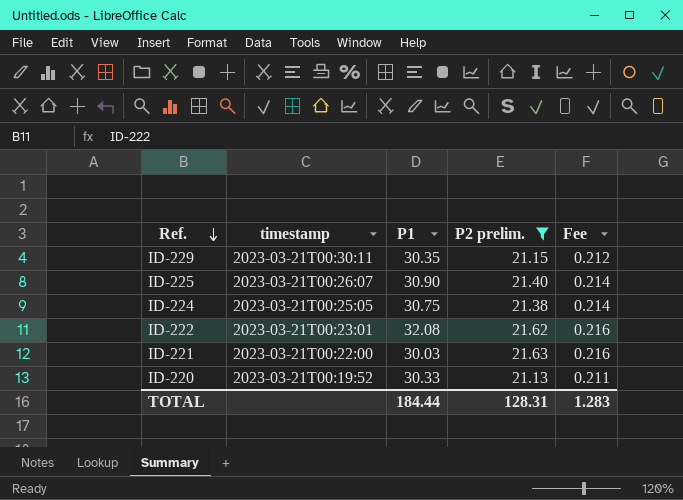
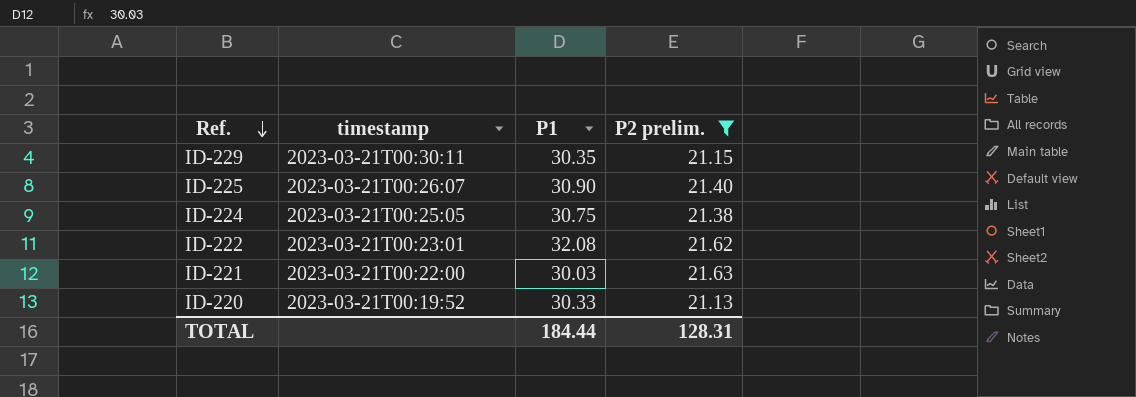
column Fee | formula: [P2 prelim.] * 0.01 -> none

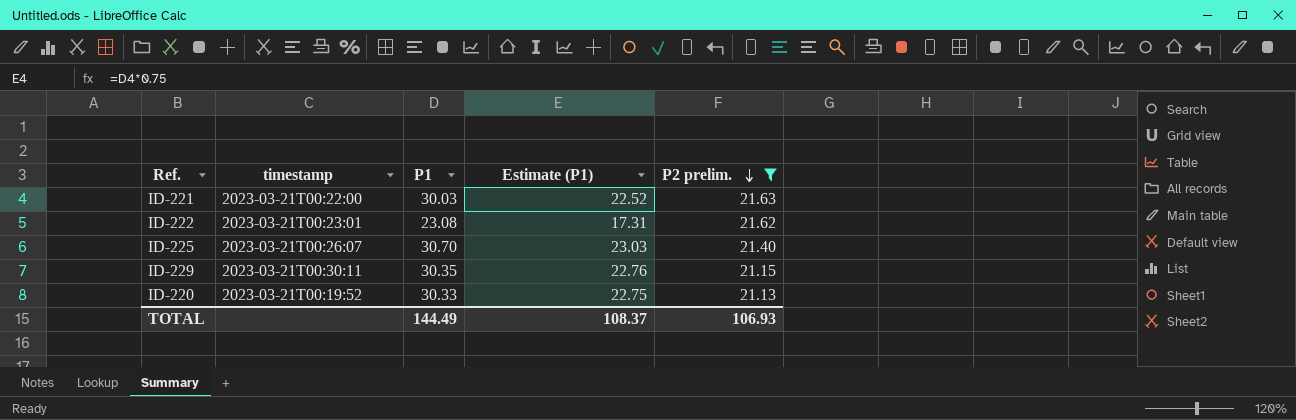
row order: Ref. descending -> P2 prelim. descending
column Estimate (P1) | formula: none -> [P1] * 0.75
row ID-224: 2023-03-21T00:25:05 | 30.75 | 21.38 -> none
ID-222 | P1: 32.08 -> 23.08
ID-225 | P1: 30.90 -> 30.70
TOTAL | P1: 184.44 -> 144.49
TOTAL | P2 prelim.: 128.31 -> 106.93

